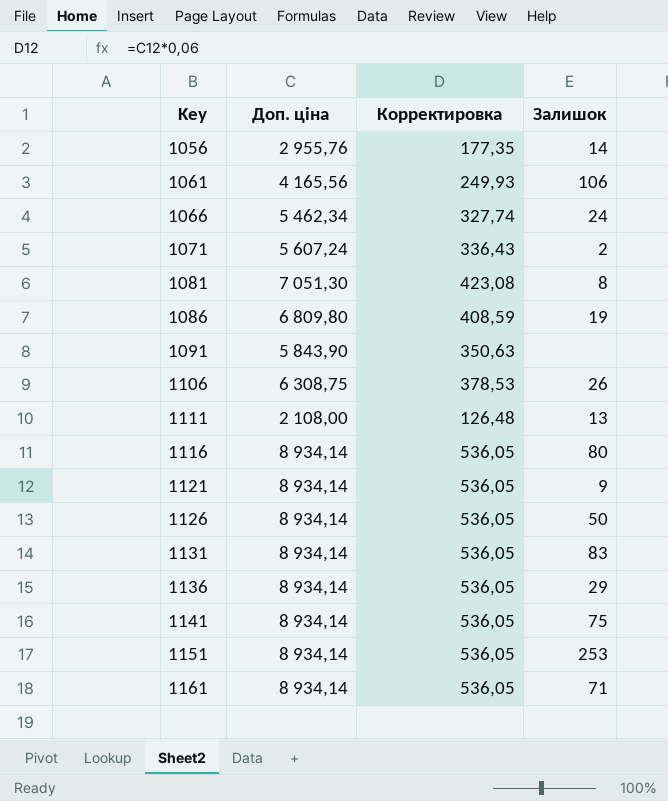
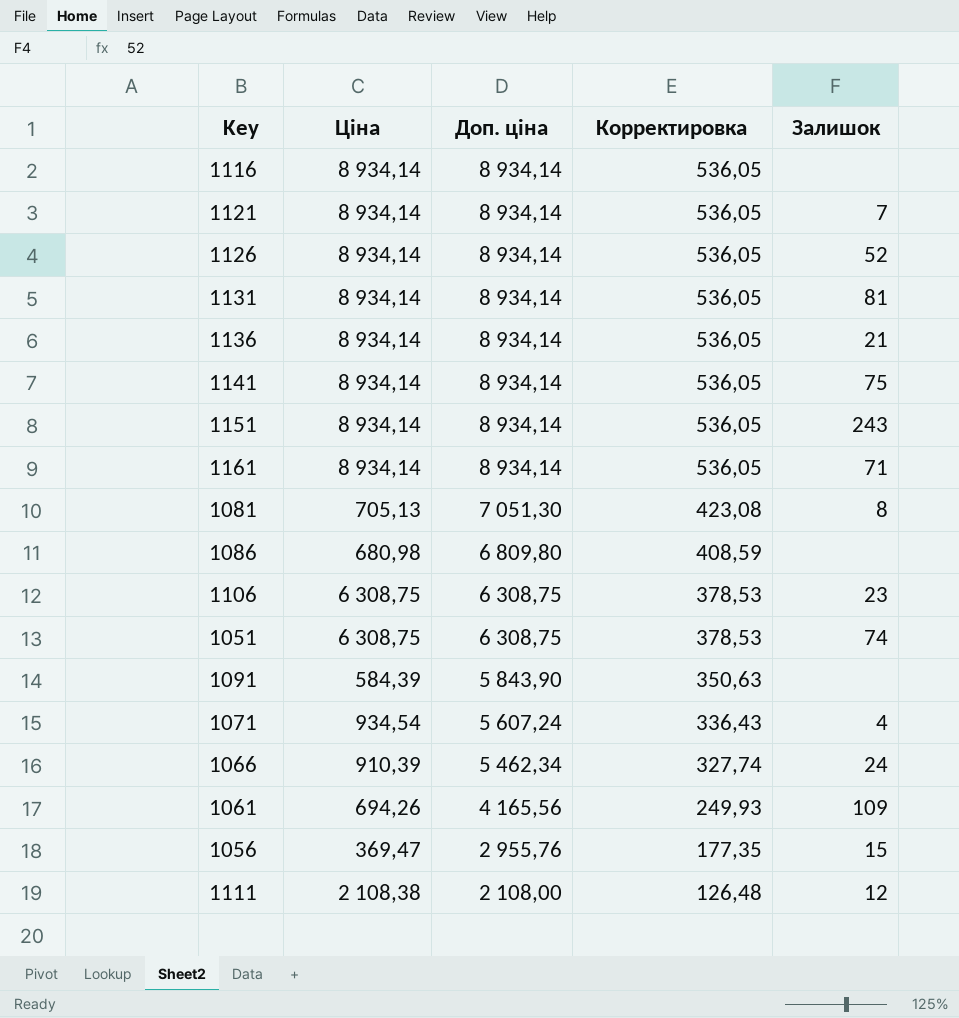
row order: Key ascending -> Доп. ціна descending
column Ціна | position: none -> 2
1116 | Залишок: 80 -> none
1121 | Залишок: 9 -> 7
1126 | Залишок: 50 -> 52
1131 | Залишок: 83 -> 81
1136 | Залишок: 29 -> 21
1151 | Залишок: 253 -> 243
1086 | Залишок: 19 -> none
1106 | Залишок: 26 -> 23
row 1051: none -> 6 308,75 | 6 308,75 | 378,53 | 74
1071 | Залишок: 2 -> 4
1061 | Залишок: 106 -> 109
1056 | Залишок: 14 -> 15
1111 | Залишок: 13 -> 12

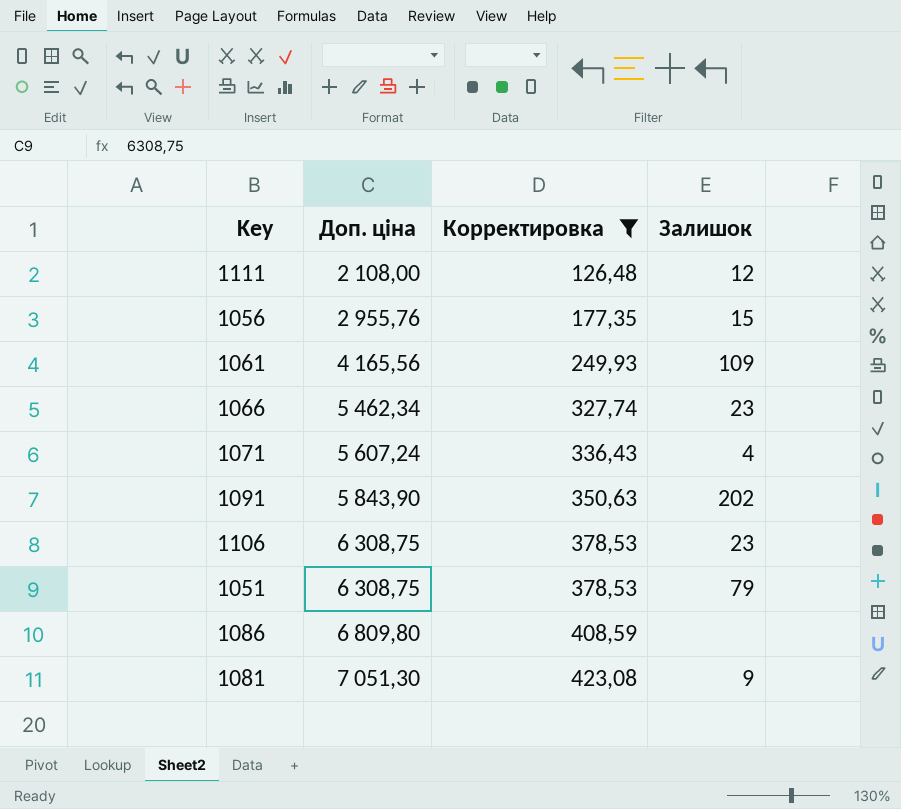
filter: none -> Корректировка != 536,05
row order: Доп. ціна descending -> Доп. ціна ascending
column Ціна | position: 2 -> none
1066 | Залишок: 24 -> 23
1091 | Залишок: none -> 202
1051 | Залишок: 74 -> 79
1081 | Залишок: 8 -> 9

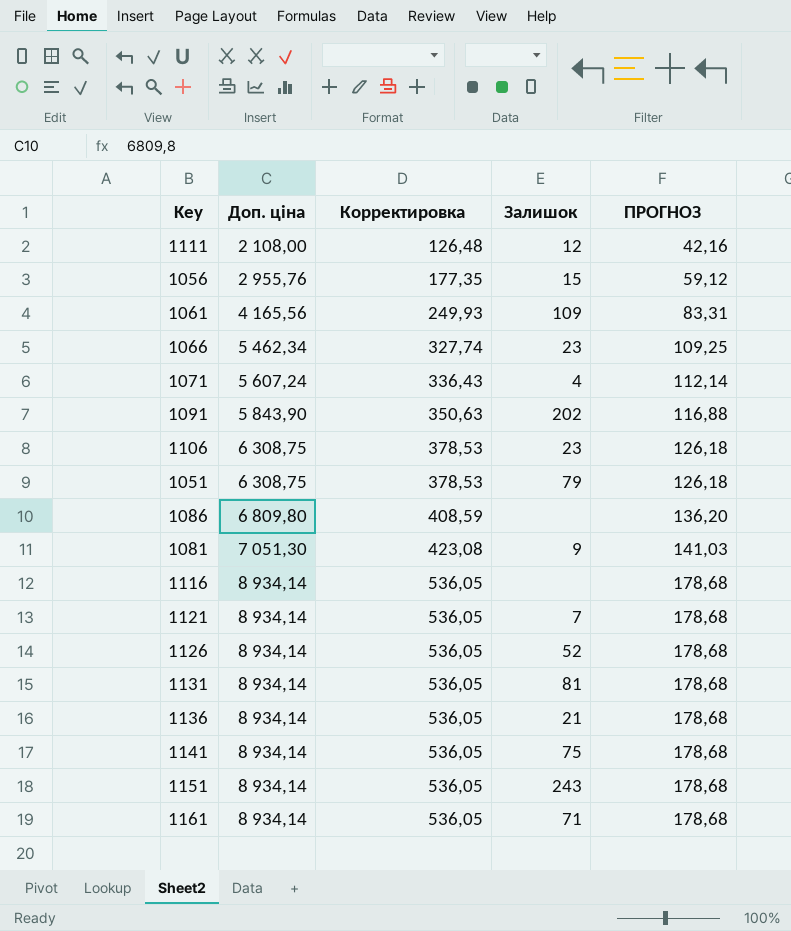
filter: Корректировка != 536,05 -> none
column ПРОГНОЗ | formula: none -> [Доп. ціна] * 0,02

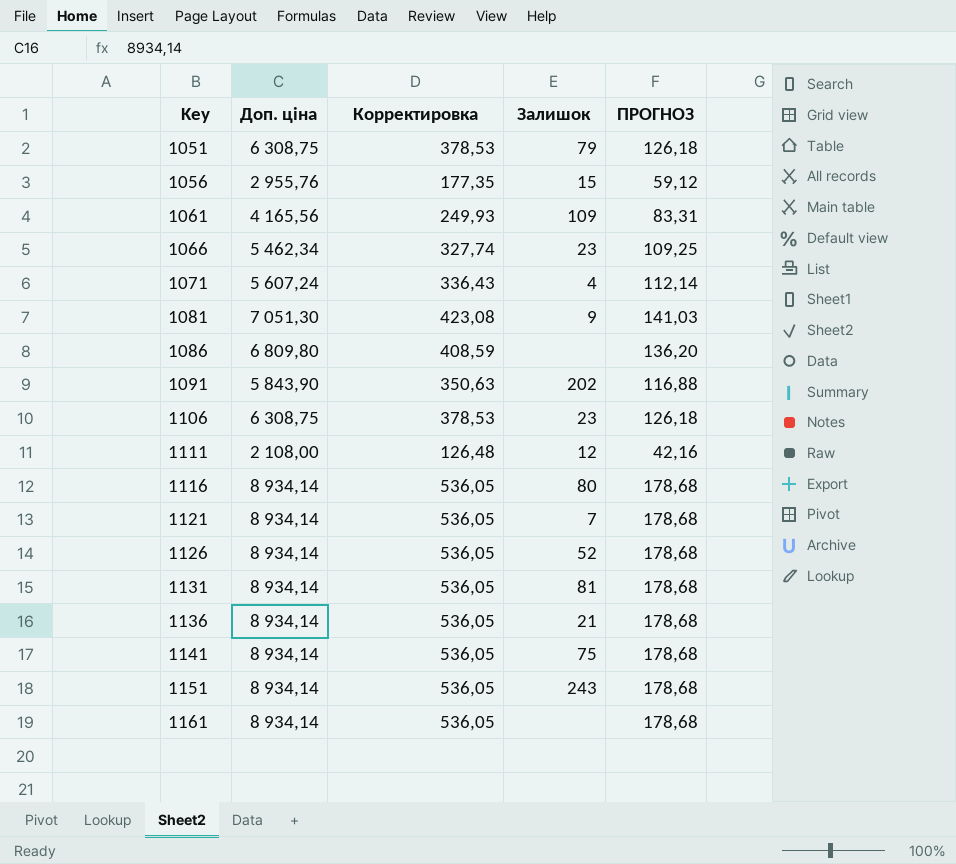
row order: Доп. ціна ascending -> Key ascending
1116 | Залишок: none -> 80
1161 | Залишок: 71 -> none

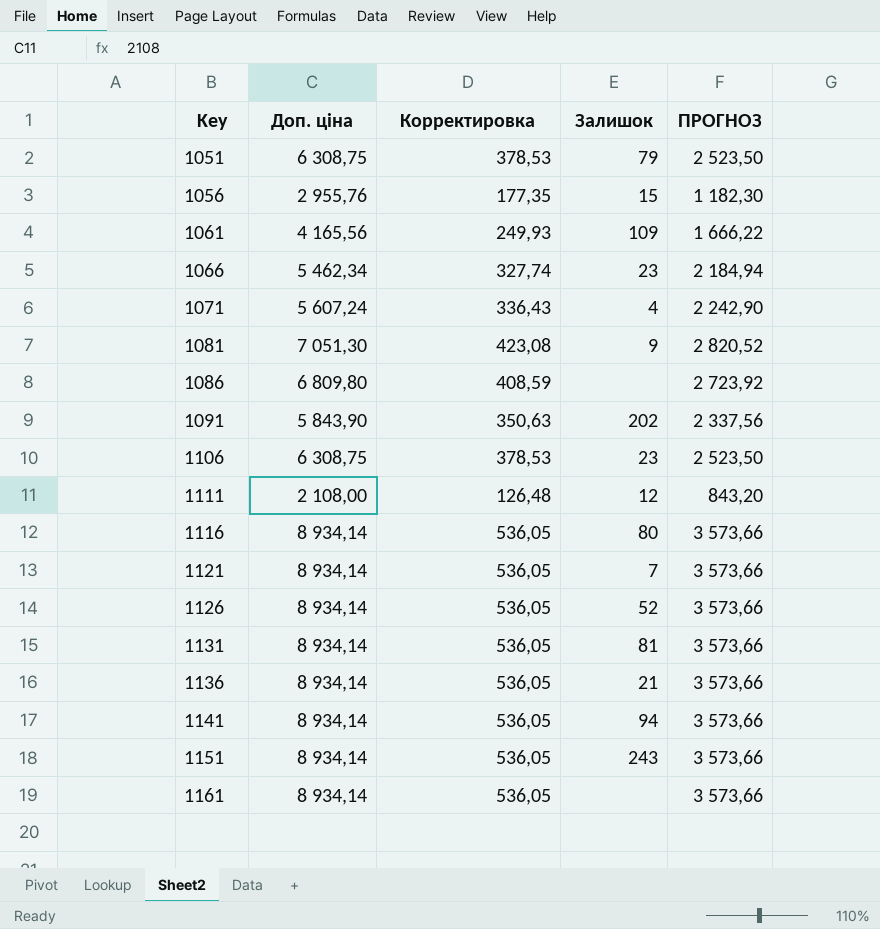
column ПРОГНОЗ | formula: [Доп. ціна] * 0,02 -> [Доп. ціна] * 0,4
1141 | Залишок: 75 -> 94

